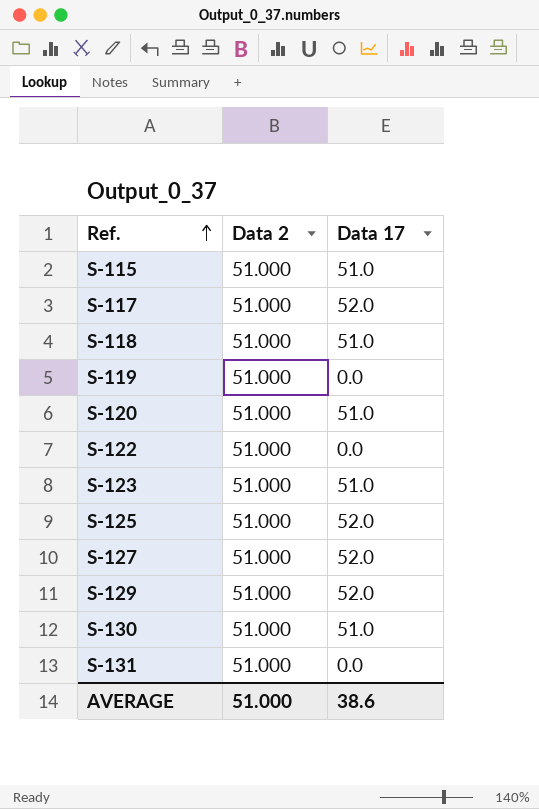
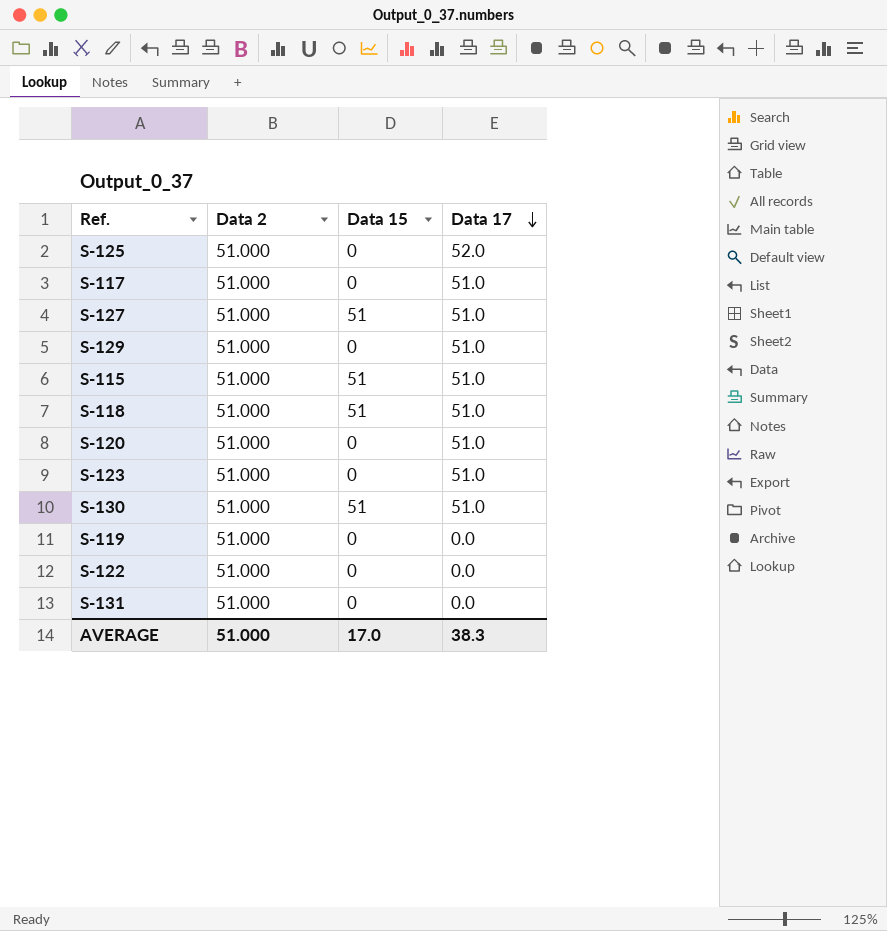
row order: Ref. ascending -> Data 17 descending
column Data 15 | position: none -> 3
S-117 | Data 17: 52.0 -> 51.0
S-127 | Data 17: 52.0 -> 51.0
S-129 | Data 17: 52.0 -> 51.0
AVERAGE | Data 17: 38.6 -> 38.3

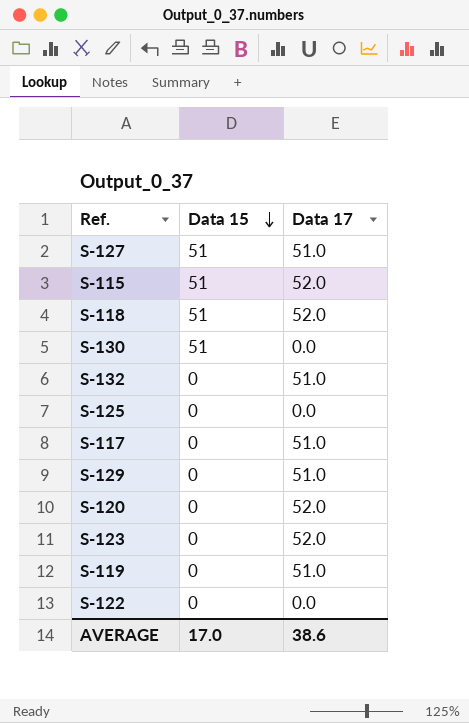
row order: Data 17 descending -> Data 15 descending
column Data 2 | position: 2 -> none
row S-131: 51.000 | 0 | 0.0 -> none
S-115 | Data 17: 51.0 -> 52.0
S-118 | Data 17: 51.0 -> 52.0
S-130 | Data 17: 51.0 -> 0.0
row S-132: none -> 0 | 51.0
S-125 | Data 17: 52.0 -> 0.0
S-120 | Data 17: 51.0 -> 52.0
S-123 | Data 17: 51.0 -> 52.0
S-119 | Data 17: 0.0 -> 51.0
AVERAGE | Data 17: 38.3 -> 38.6

